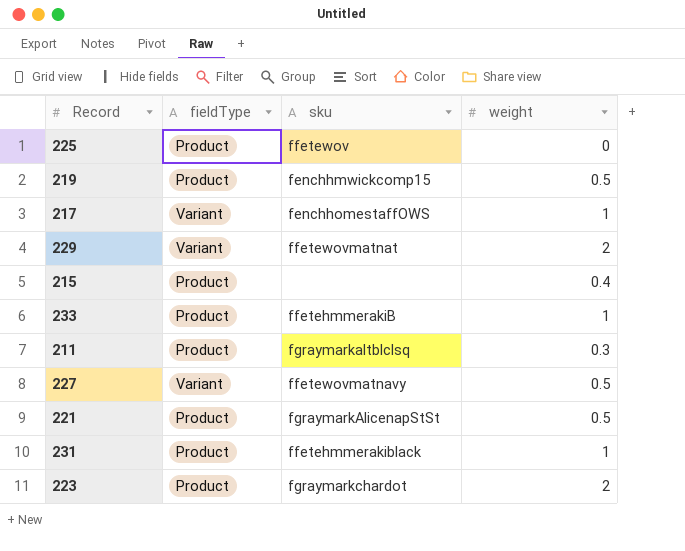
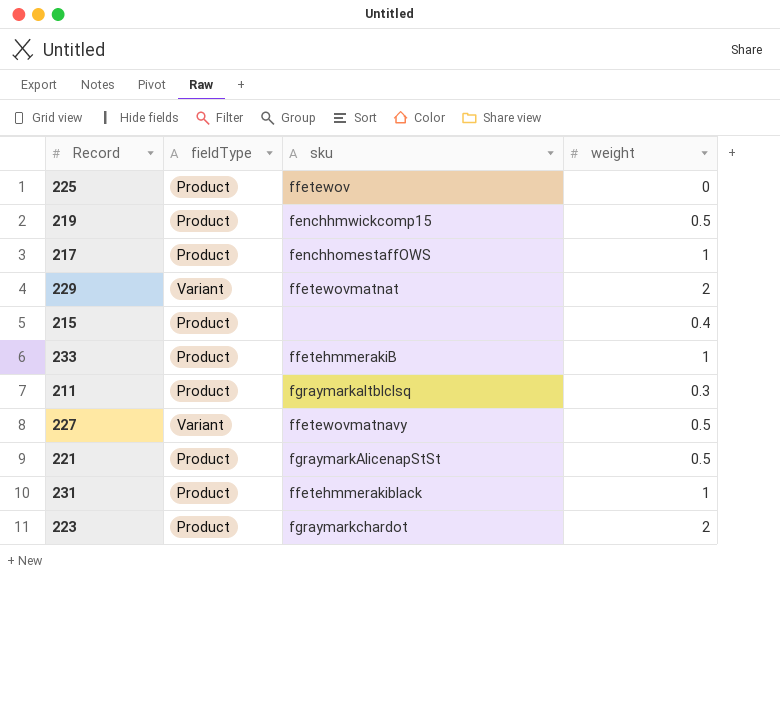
217 | fieldType: Variant -> Product

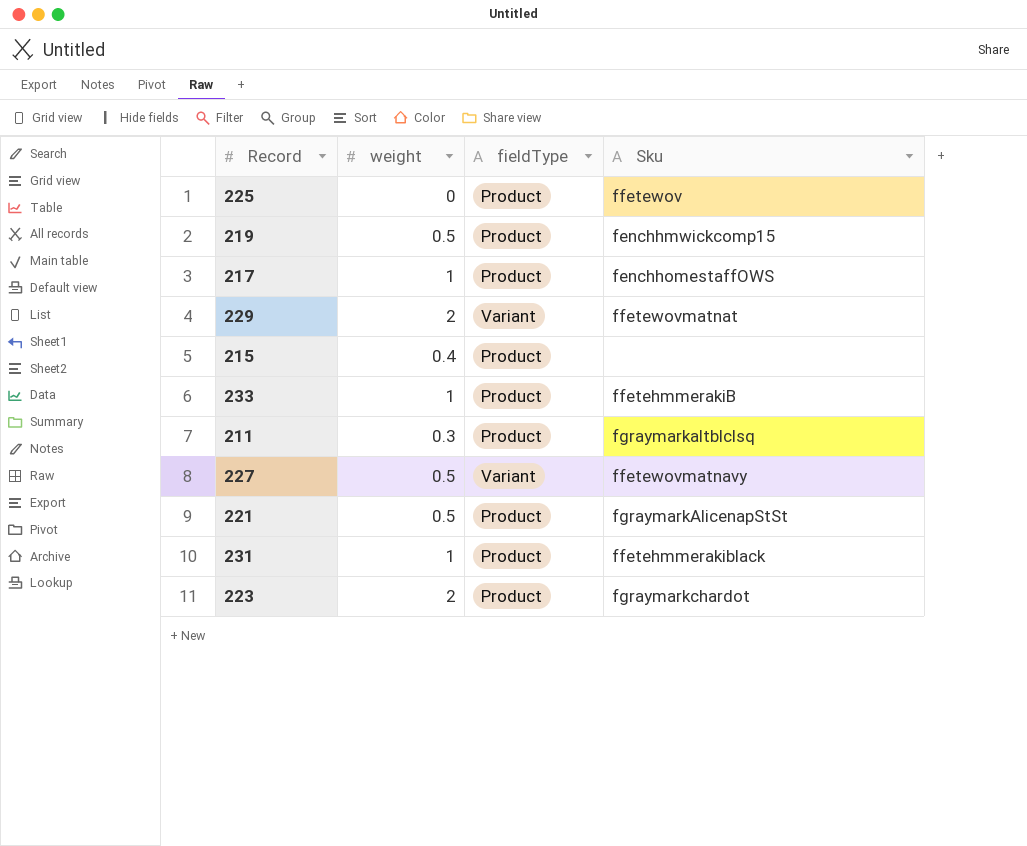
column weight | position: 4 -> 2
column name: sku -> Sku

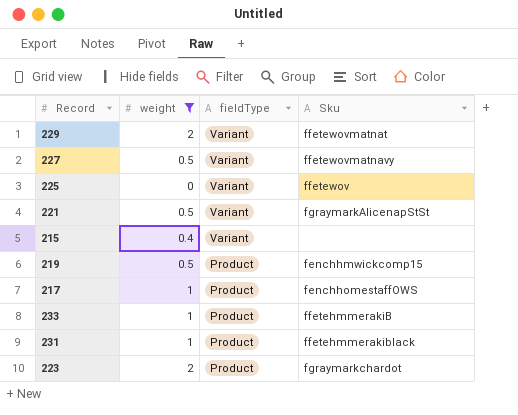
filter: none -> weight != 0.3
row order: none -> fieldType descending
225 | fieldType: Product -> Variant
221 | fieldType: Product -> Variant
215 | fieldType: Product -> Variant

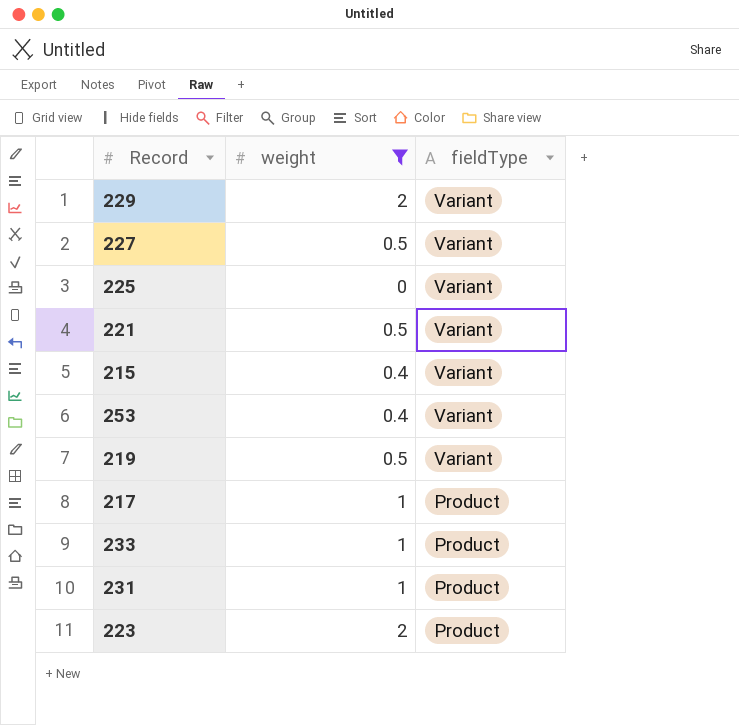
column Sku | position: 4 -> none
row 253: none -> 0.4 | Variant
219 | fieldType: Product -> Variant

